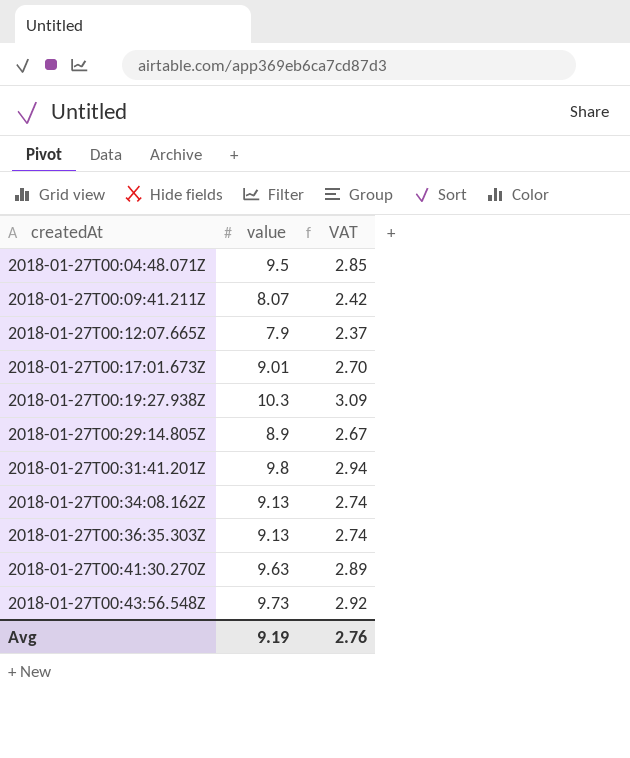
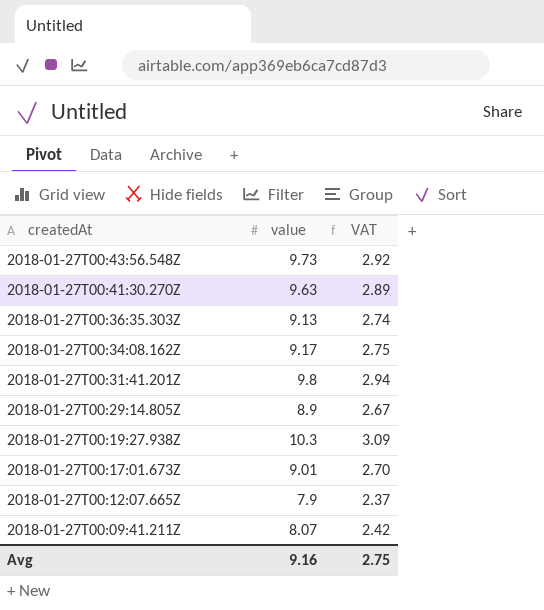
row order: createdAt ascending -> createdAt descending
row 2018-01-27T00:04:48.071Z: 9.5 | 2.85 -> none
2018-01-27T00:34:08.162Z | value: 9.13 -> 9.17
2018-01-27T00:34:08.162Z | VAT: 2.74 -> 2.75
Avg | value: 9.19 -> 9.16
Avg | VAT: 2.76 -> 2.75

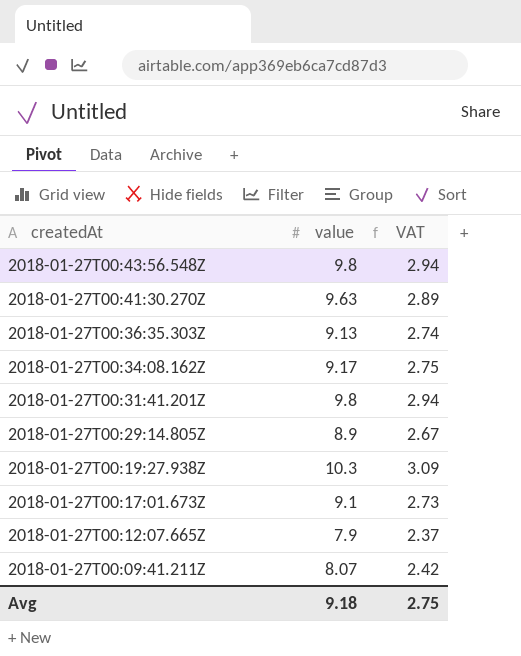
2018-01-27T00:43:56.548Z | value: 9.73 -> 9.8
2018-01-27T00:43:56.548Z | VAT: 2.92 -> 2.94
2018-01-27T00:17:01.673Z | value: 9.01 -> 9.1
2018-01-27T00:17:01.673Z | VAT: 2.70 -> 2.73
Avg | value: 9.16 -> 9.18

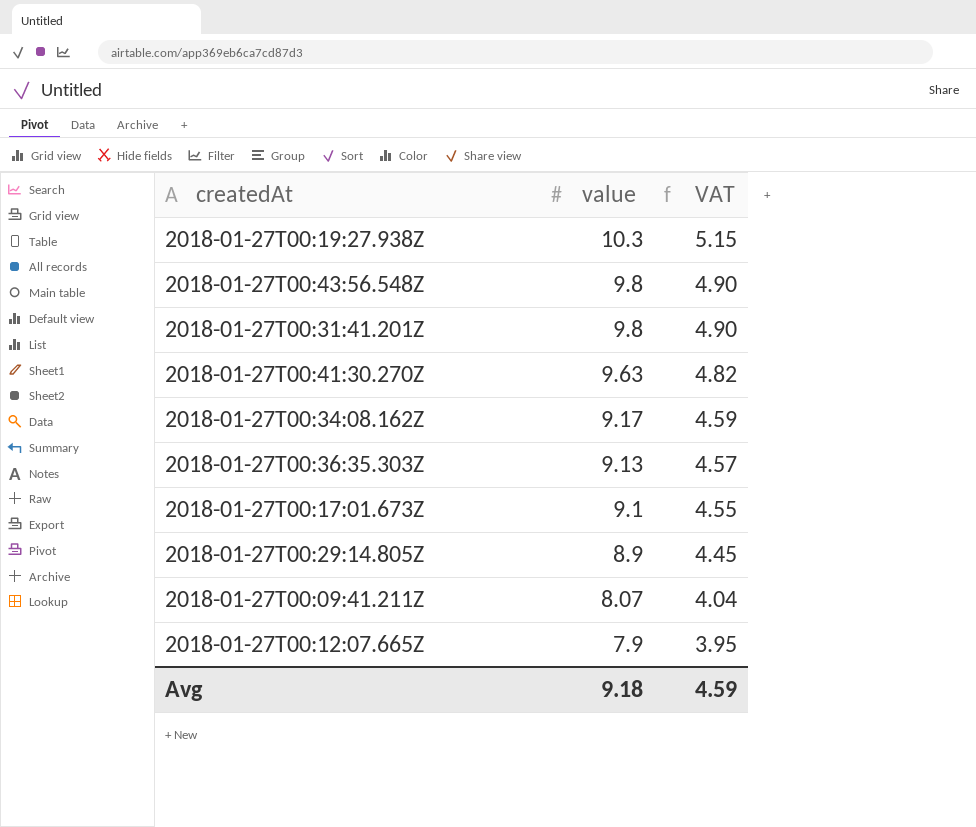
row order: createdAt descending -> value descending
column VAT | formula: [value] * 0.3 -> [value] * 0.5
Avg | VAT: 2.75 -> 4.59

